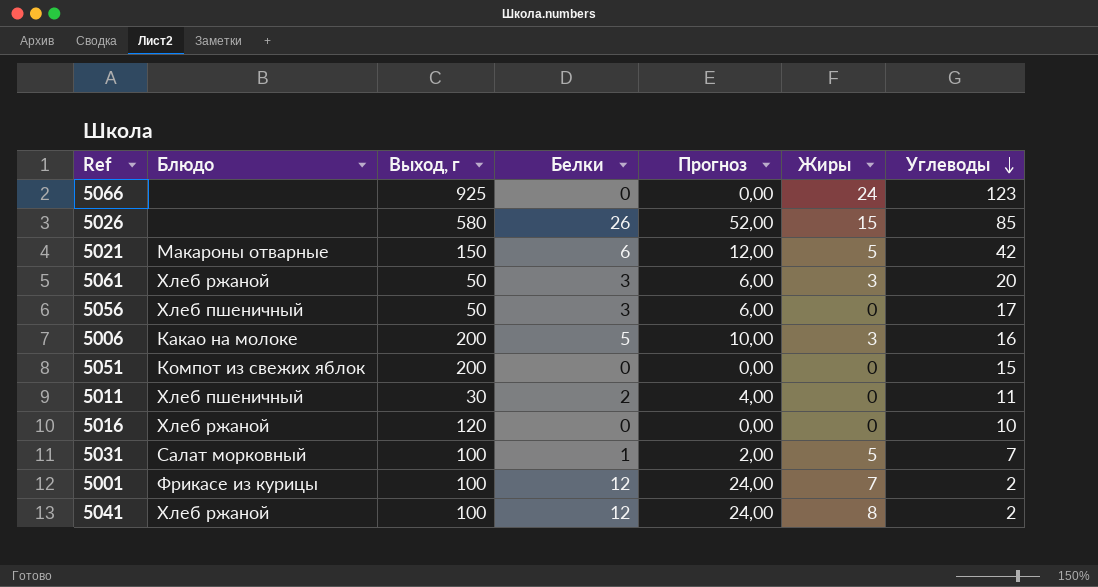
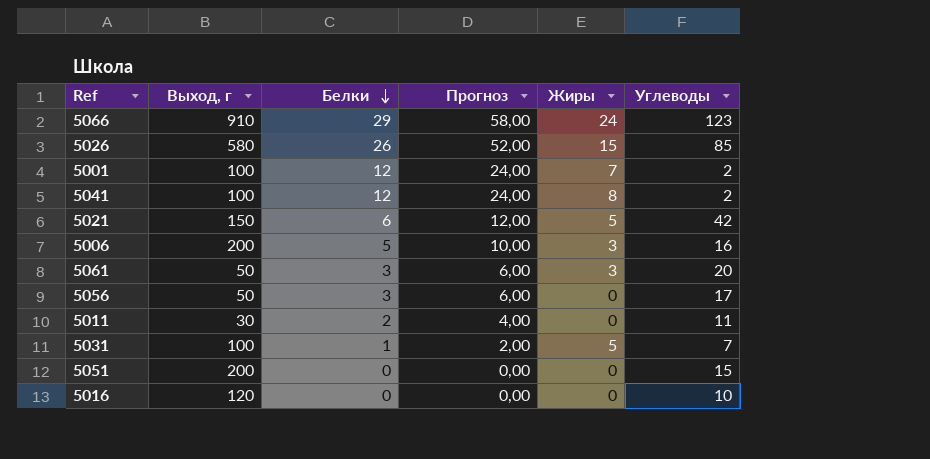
row order: Углеводы descending -> Белки descending
column Блюдо | position: 2 -> none
5066 | Выход, г: 925 -> 910
5066 | Белки: 0 -> 29
5066 | Прогноз: 0,00 -> 58,00

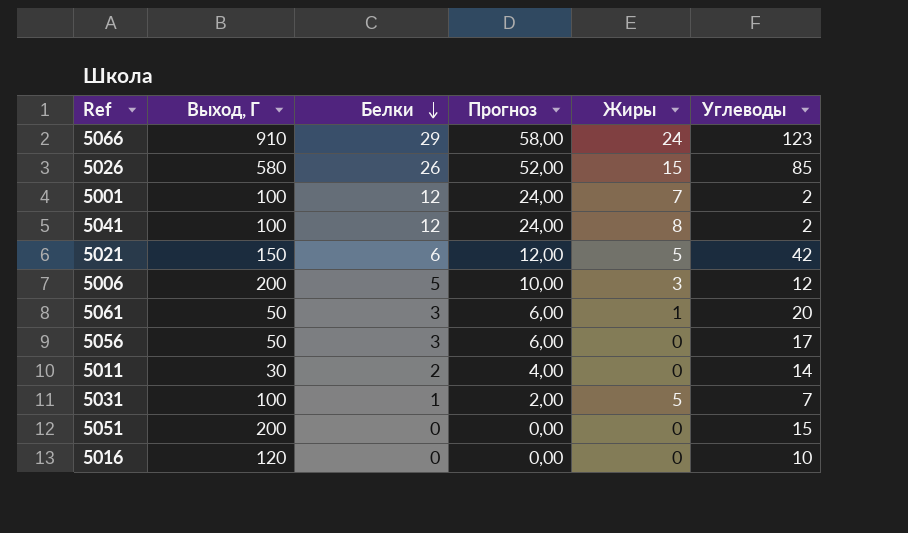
column name: Выход, г -> Выход, Г
5006 | Углеводы: 16 -> 12
5061 | Жиры: 3 -> 1
5011 | Углеводы: 11 -> 14

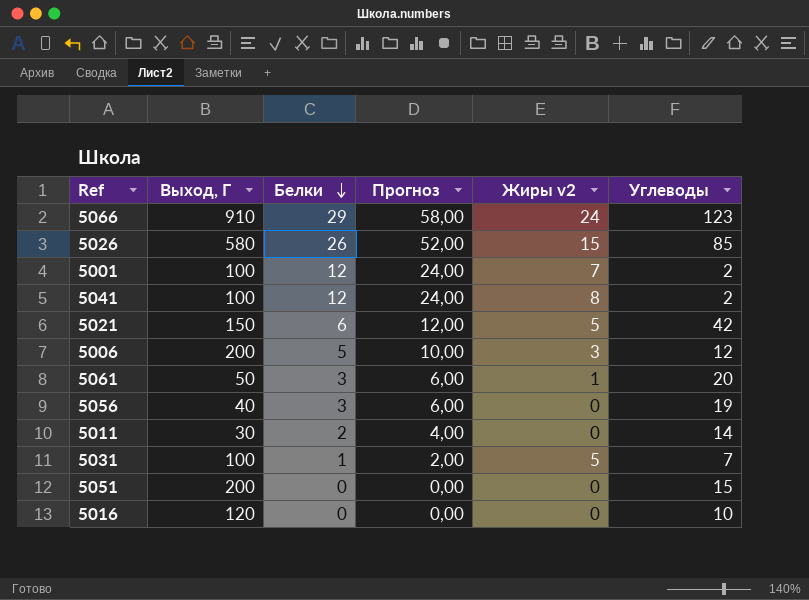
column name: Жиры -> Жиры v2
5056 | Выход, Г: 50 -> 40
5056 | Углеводы: 17 -> 19

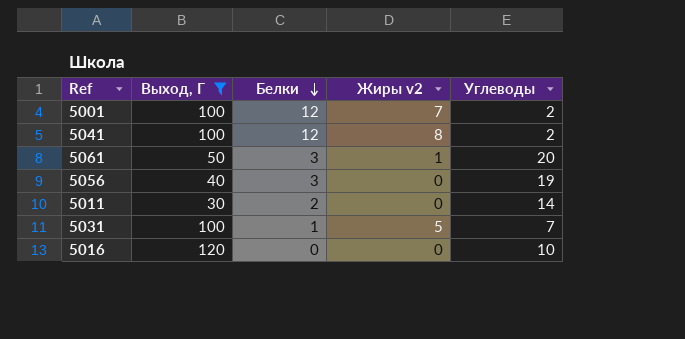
filter: none -> Выход, Г <= 120
column Прогноз | formula: [Белки] * 2 -> none

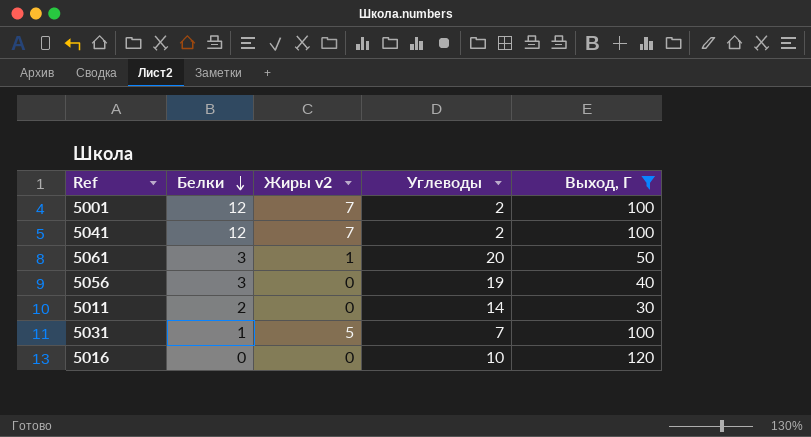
column Выход, Г | position: 2 -> 5
5041 | Жиры v2: 8 -> 7

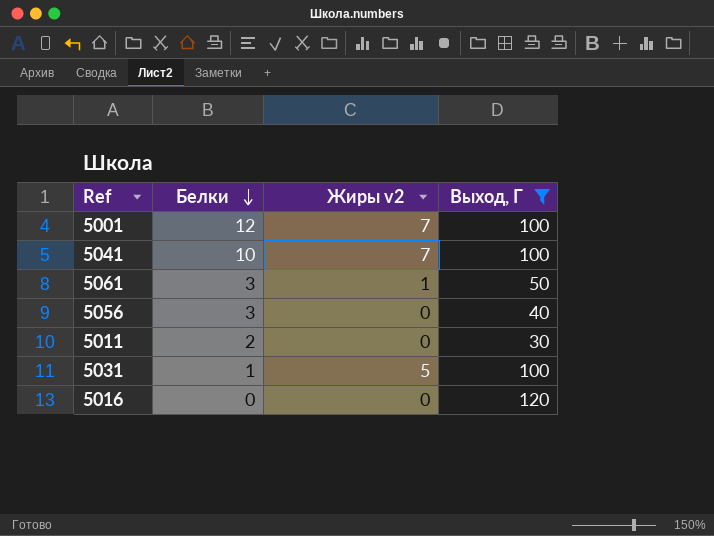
column Углеводы | position: 4 -> none
5041 | Белки: 12 -> 10

